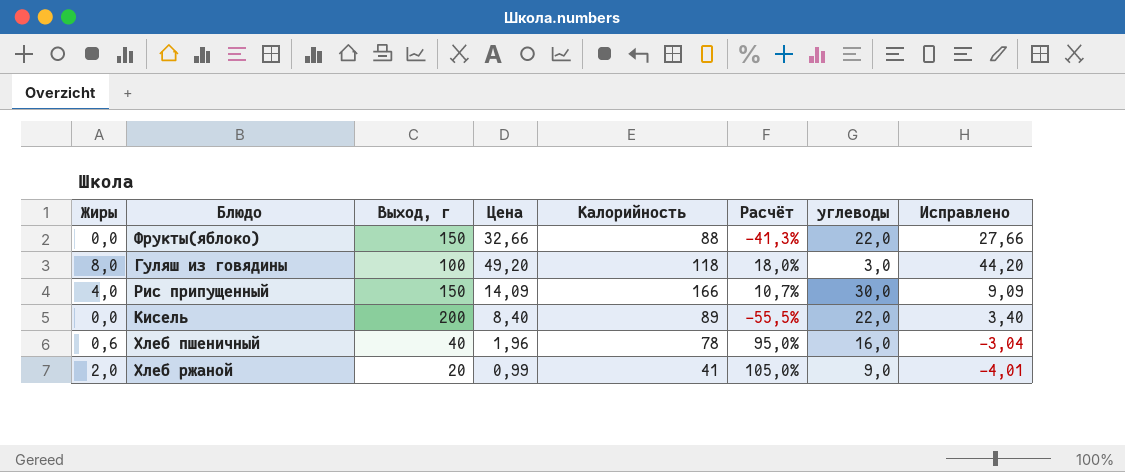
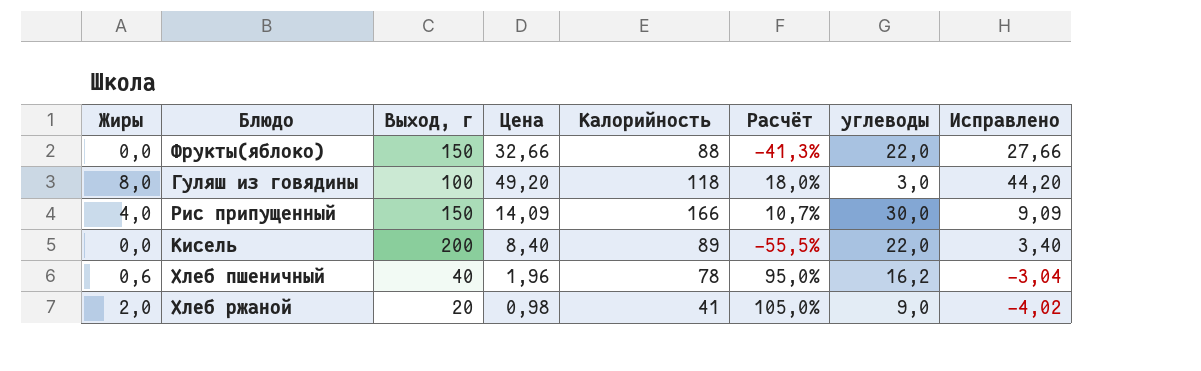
Хлеб пшеничный | углеводы: 16,0 -> 16,2
Хлеб ржаной | Цена: 0,99 -> 0,98
Хлеб ржаной | Исправлено: -4,01 -> -4,02

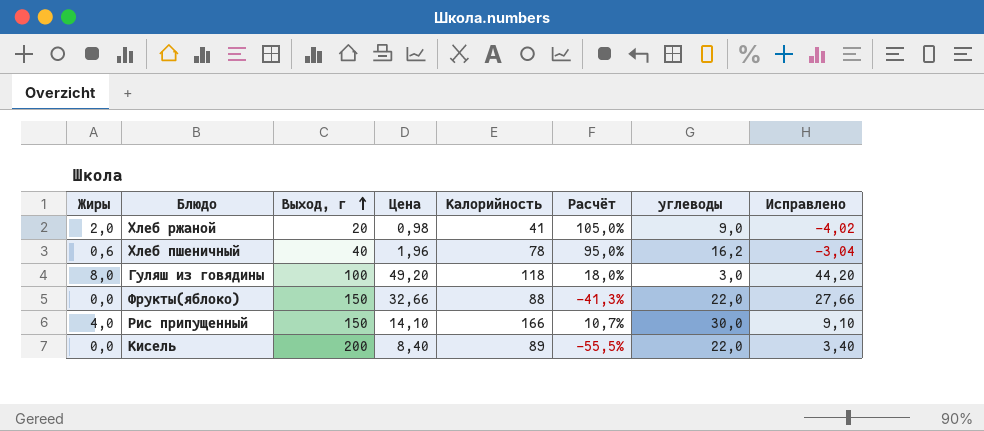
row order: none -> Выход, г ascending
Рис припущенный | Цена: 14,09 -> 14,10
Рис припущенный | Исправлено: 9,09 -> 9,10

